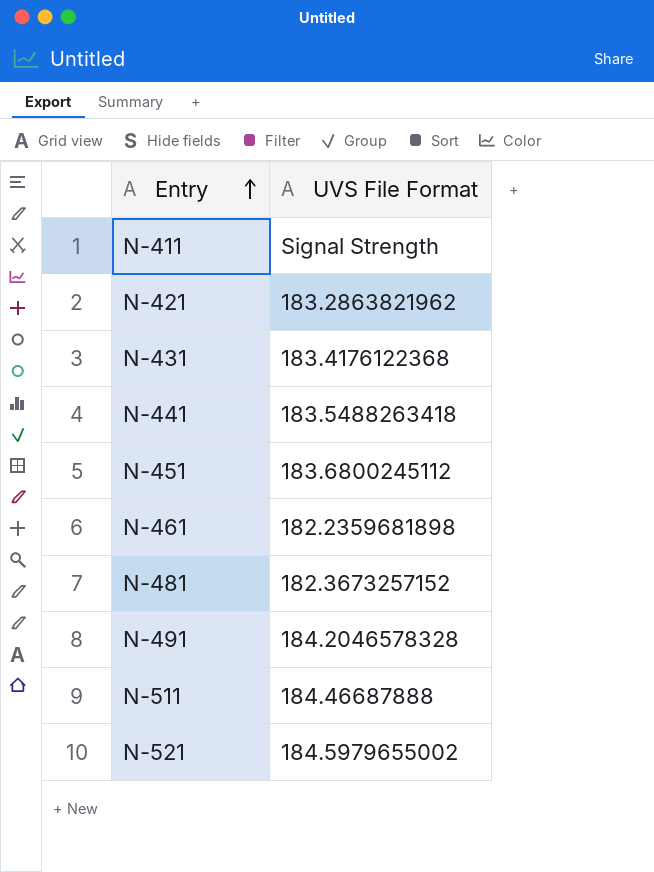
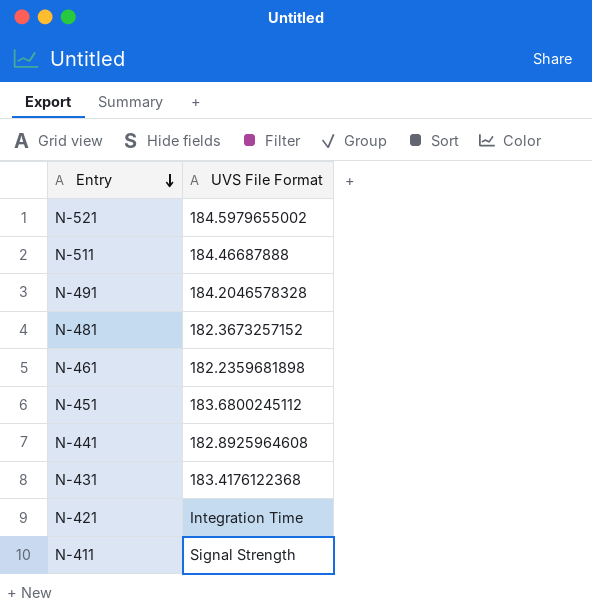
row order: Entry ascending -> Entry descending
N-441 | UVS File Format: 183.5488263418 -> 182.8925964608
N-421 | UVS File Format: 183.2863821962 -> Integration Time

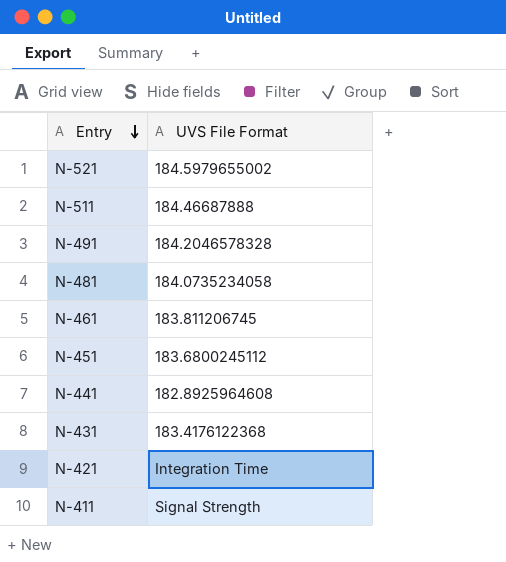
N-481 | UVS File Format: 182.3673257152 -> 184.0735234058
N-461 | UVS File Format: 182.2359681898 -> 183.811206745

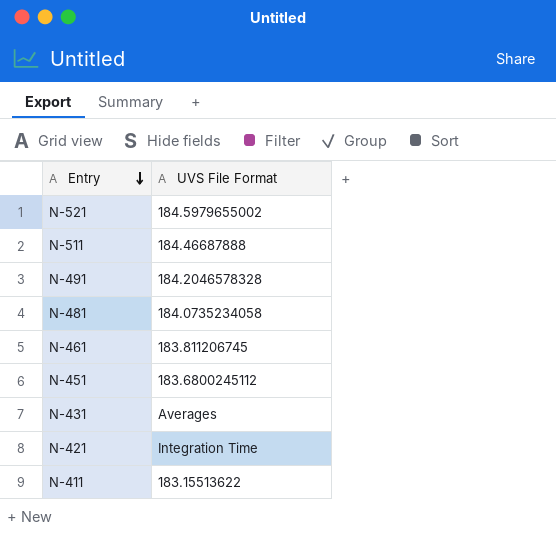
row N-441: 182.8925964608 -> none
N-431 | UVS File Format: 183.4176122368 -> Averages
N-411 | UVS File Format: Signal Strength -> 183.15513622

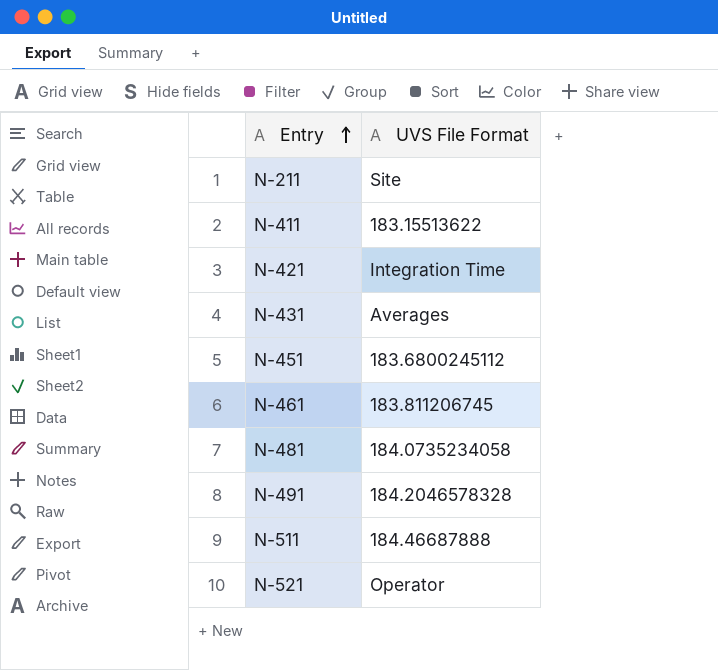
row order: Entry descending -> Entry ascending
row N-211: none -> Site
N-521 | UVS File Format: 184.5979655002 -> Operator

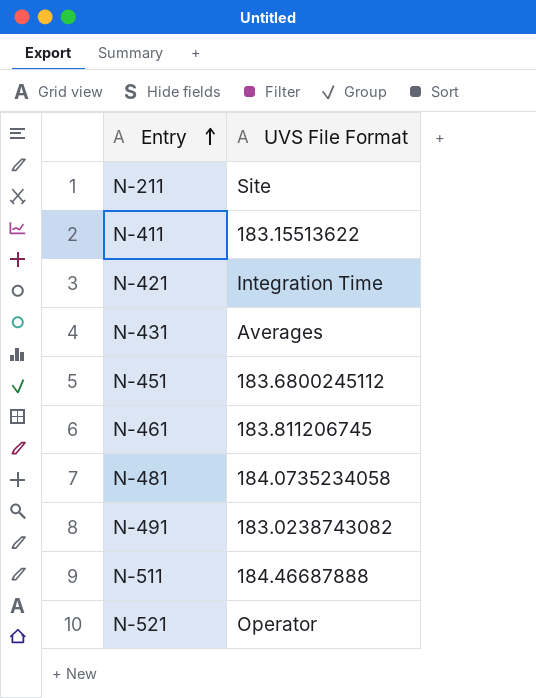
N-491 | UVS File Format: 184.2046578328 -> 183.0238743082

